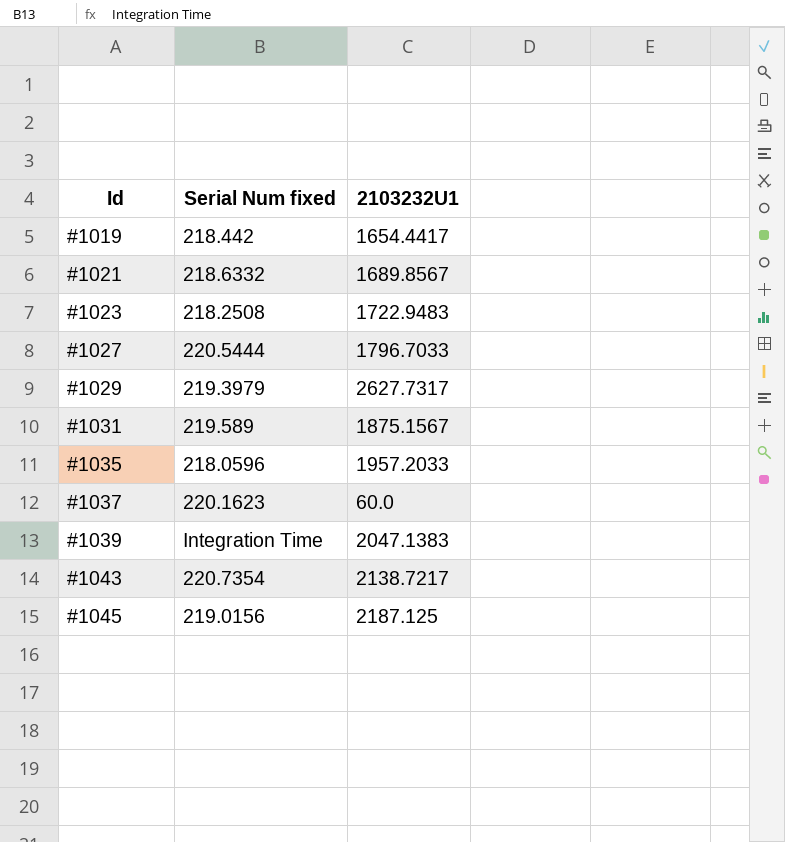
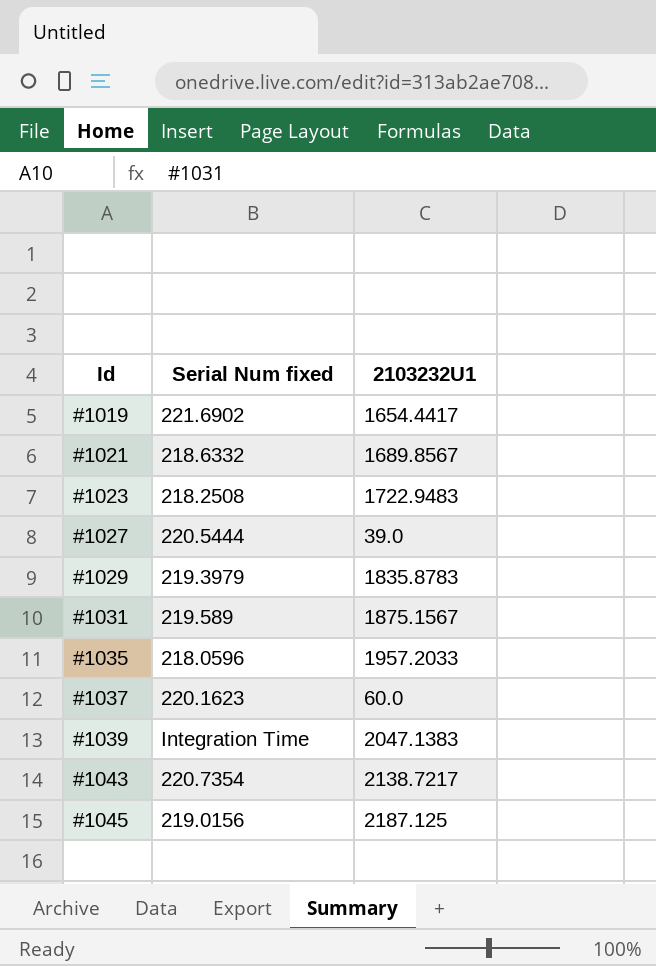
#1019 | Serial Num fixed: 218.442 -> 221.6902
#1027 | 2103232U1: 1796.7033 -> 39.0
#1029 | 2103232U1: 2627.7317 -> 1835.8783

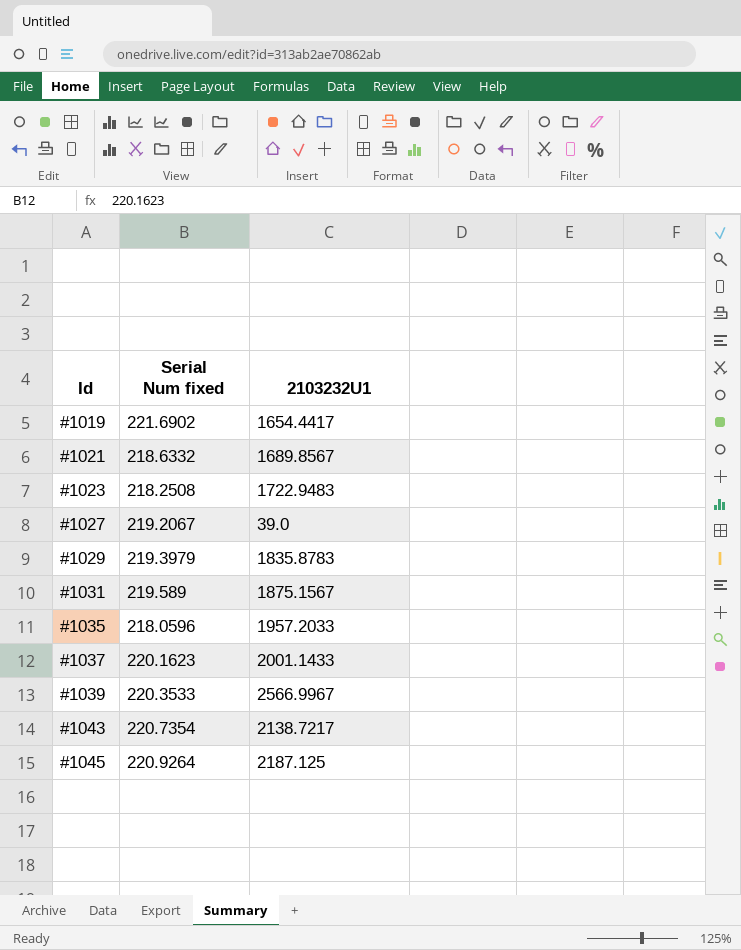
#1027 | Serial Num fixed: 220.5444 -> 219.2067
#1037 | 2103232U1: 60.0 -> 2001.1433
#1039 | Serial Num fixed: Integration Time -> 220.3533
#1039 | 2103232U1: 2047.1383 -> 2566.9967
#1045 | Serial Num fixed: 219.0156 -> 220.9264

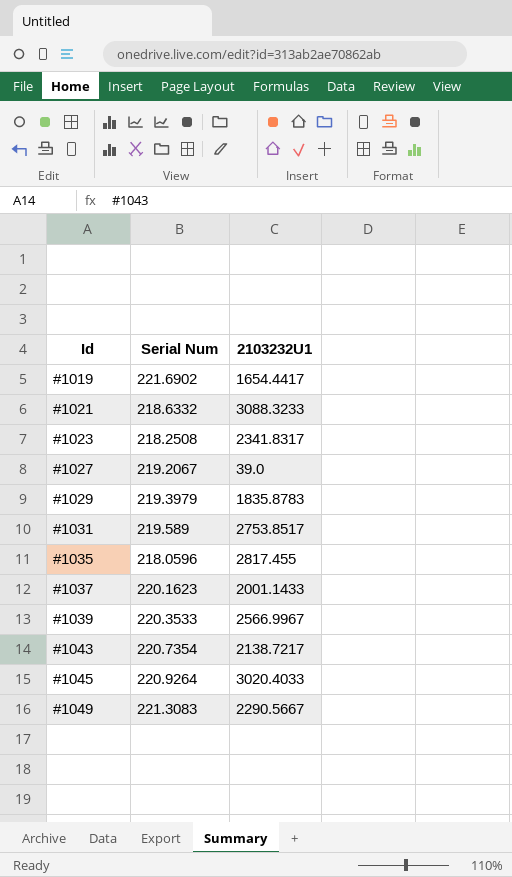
column name: Serial Num fixed -> Serial Num
#1021 | 2103232U1: 1689.8567 -> 3088.3233
#1023 | 2103232U1: 1722.9483 -> 2341.8317
#1031 | 2103232U1: 1875.1567 -> 2753.8517
#1035 | 2103232U1: 1957.2033 -> 2817.455
#1045 | 2103232U1: 2187.125 -> 3020.4033
row #1049: none -> 221.3083 | 2290.5667

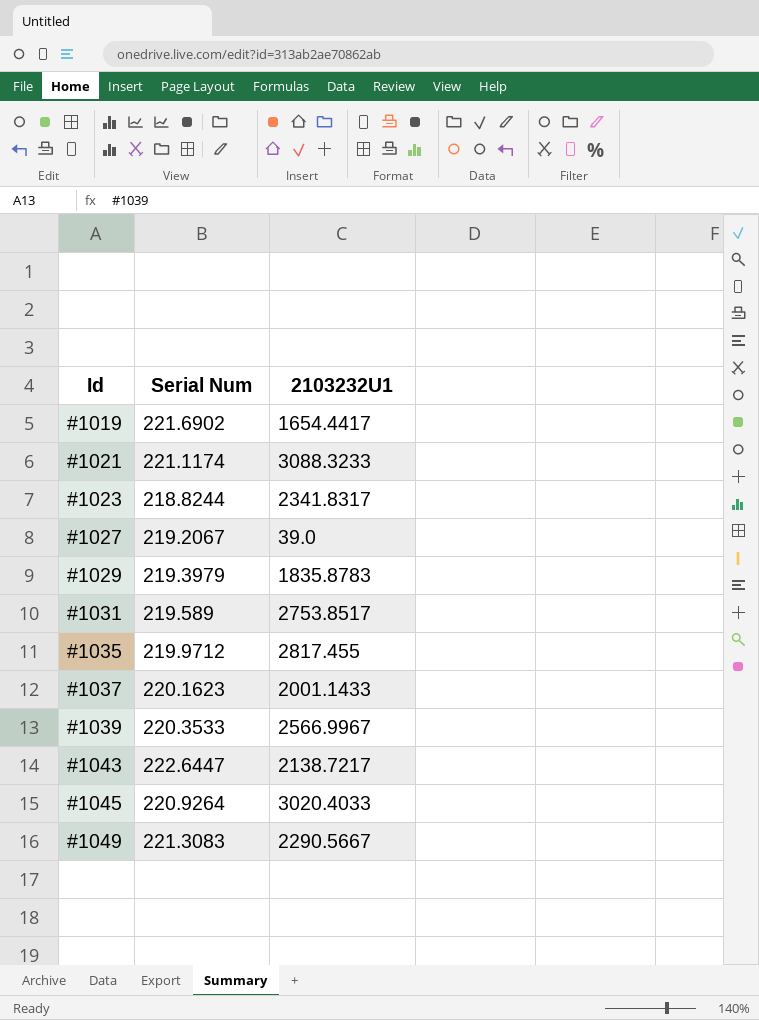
#1021 | Serial Num: 218.6332 -> 221.1174
#1023 | Serial Num: 218.2508 -> 218.8244
#1035 | Serial Num: 218.0596 -> 219.9712
#1043 | Serial Num: 220.7354 -> 222.6447

